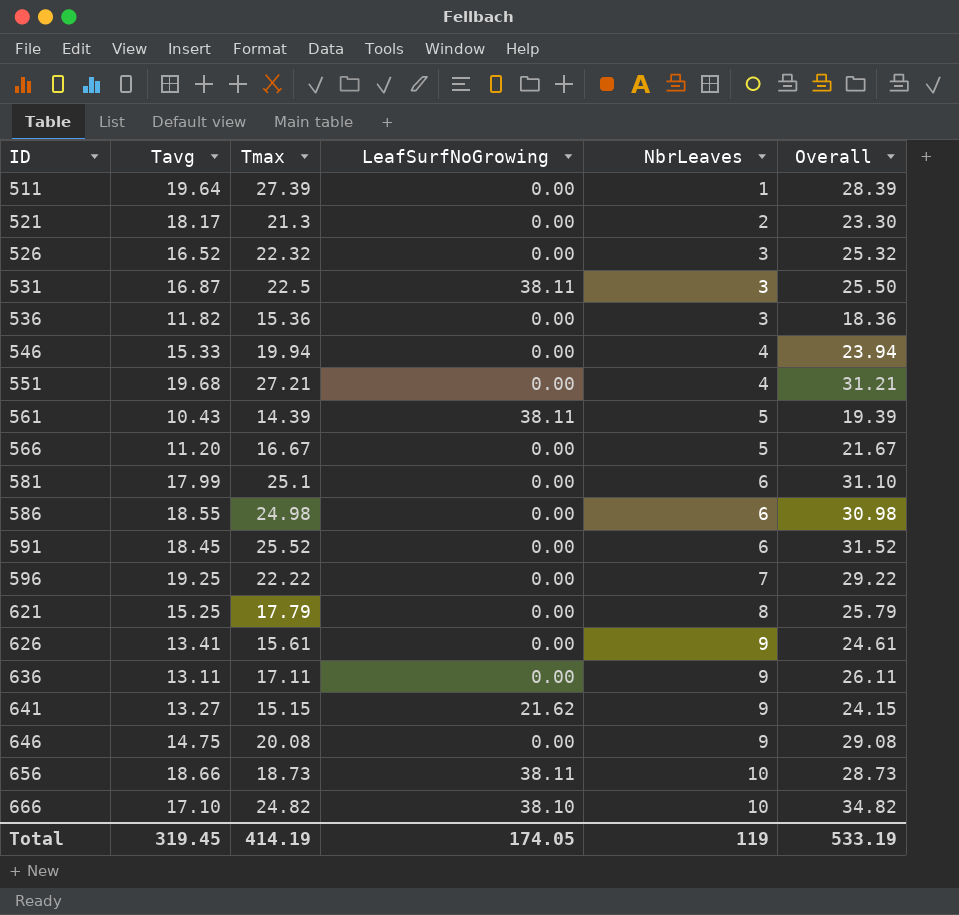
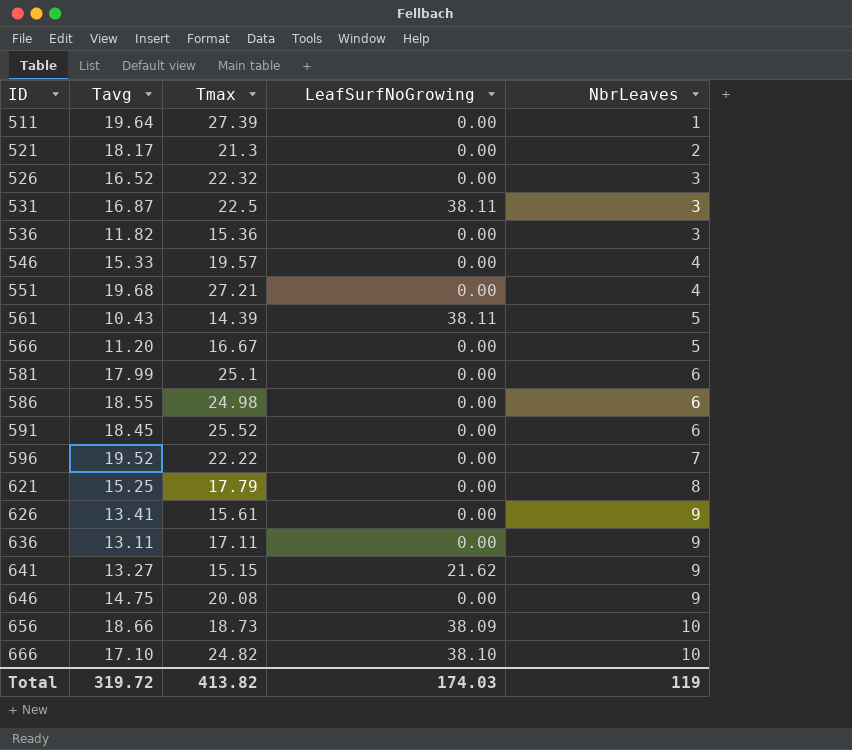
column Overall | formula: [Tmax] + [NbrLeaves] -> none
546 | Tmax: 19.94 -> 19.57
596 | Tavg: 19.25 -> 19.52
656 | LeafSurfNoGrowing: 38.11 -> 38.09
Total | Tavg: 319.45 -> 319.72
Total | Tmax: 414.19 -> 413.82
Total | LeafSurfNoGrowing: 174.05 -> 174.03

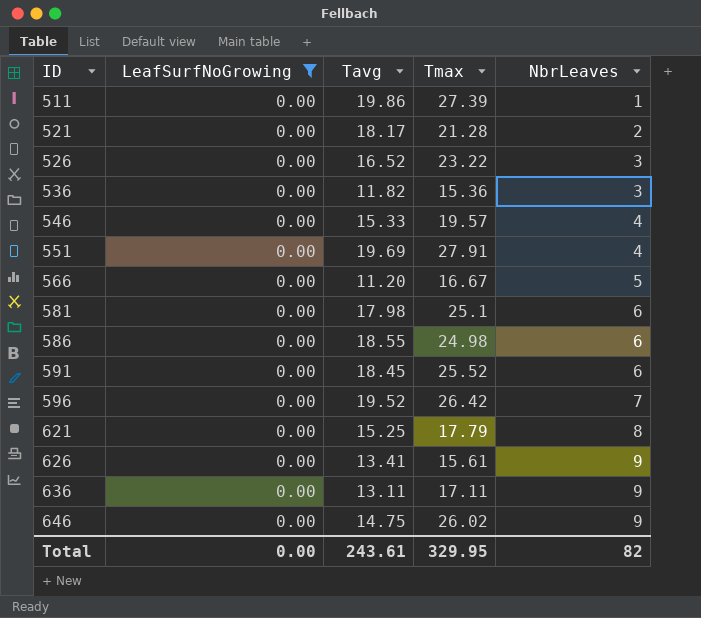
filter: none -> LeafSurfNoGrowing = 0.00
column LeafSurfNoGrowing | position: 4 -> 2
511 | Tavg: 19.64 -> 19.86
521 | Tmax: 21.3 -> 21.28
526 | Tmax: 22.32 -> 23.22
551 | Tavg: 19.68 -> 19.69
551 | Tmax: 27.21 -> 27.91
581 | Tavg: 17.99 -> 17.98
596 | Tmax: 22.22 -> 26.42
646 | Tmax: 20.08 -> 26.02
Total | LeafSurfNoGrowing: 174.03 -> 0.00
Total | Tavg: 319.72 -> 243.61
Total | Tmax: 413.82 -> 329.95
Total | NbrLeaves: 119 -> 82

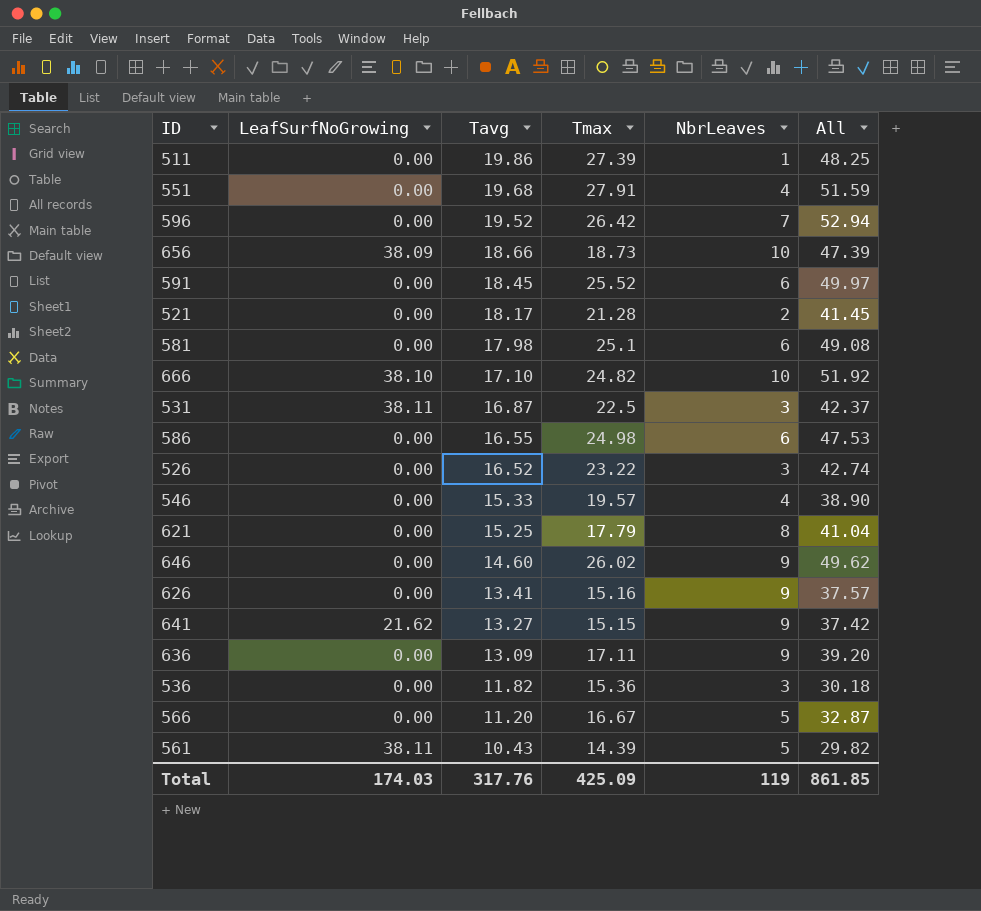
filter: LeafSurfNoGrowing = 0.00 -> none
row order: ID ascending -> Tavg descending
column All | formula: none -> [Tavg] + [Tmax] + [NbrLeaves]
551 | Tavg: 19.69 -> 19.68
586 | Tavg: 18.55 -> 16.55
646 | Tavg: 14.75 -> 14.60
626 | Tmax: 15.61 -> 15.16
636 | Tavg: 13.11 -> 13.09
Total | LeafSurfNoGrowing: 0.00 -> 174.03
Total | Tavg: 243.61 -> 317.76
Total | Tmax: 329.95 -> 425.09
Total | NbrLeaves: 82 -> 119

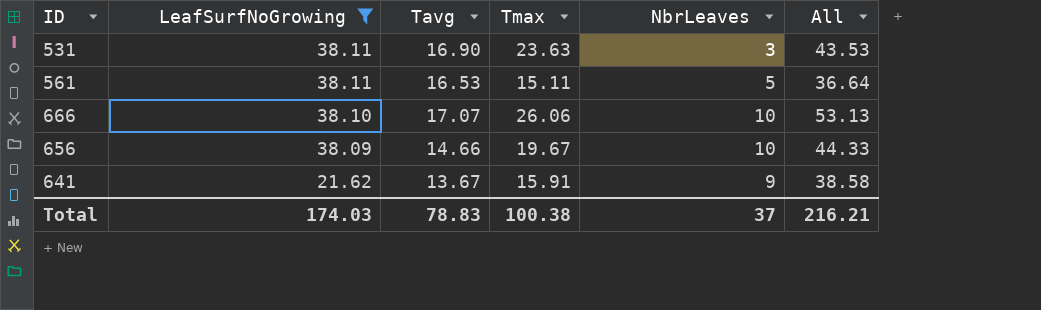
filter: none -> LeafSurfNoGrowing != 0.00
row order: Tavg descending -> LeafSurfNoGrowing descending
531 | Tavg: 16.87 -> 16.90
531 | Tmax: 22.5 -> 23.63
531 | All: 42.37 -> 43.53
561 | Tavg: 10.43 -> 16.53
561 | Tmax: 14.39 -> 15.11
561 | All: 29.82 -> 36.64
666 | Tavg: 17.10 -> 17.07
666 | Tmax: 24.82 -> 26.06
666 | All: 51.92 -> 53.13
656 | Tavg: 18.66 -> 14.66
656 | Tmax: 18.73 -> 19.67
656 | All: 47.39 -> 44.33
641 | Tavg: 13.27 -> 13.67
641 | Tmax: 15.15 -> 15.91
641 | All: 37.42 -> 38.58
Total | Tavg: 317.76 -> 78.83
Total | Tmax: 425.09 -> 100.38
Total | NbrLeaves: 119 -> 37
Total | All: 861.85 -> 216.21

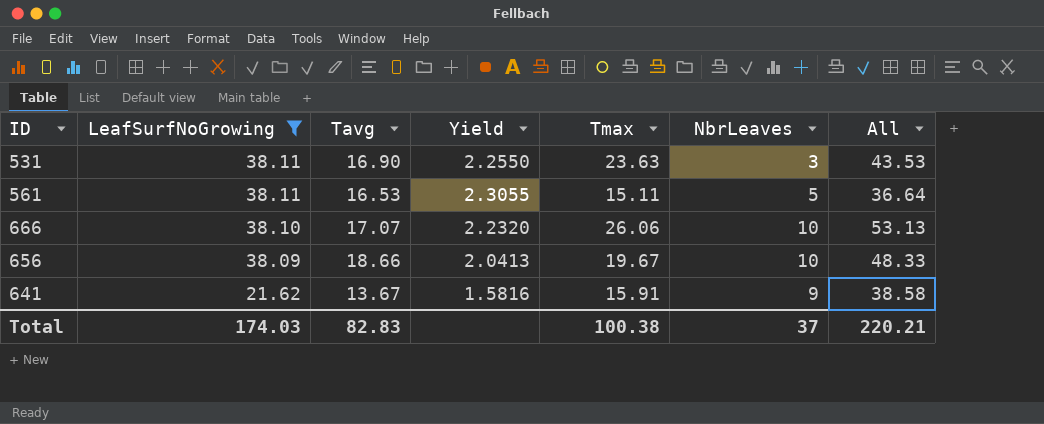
column Yield | formula: none -> [LeafSurfNoGrowing] / [Tavg]
656 | Tavg: 14.66 -> 18.66
656 | All: 44.33 -> 48.33
Total | Tavg: 78.83 -> 82.83
Total | All: 216.21 -> 220.21

